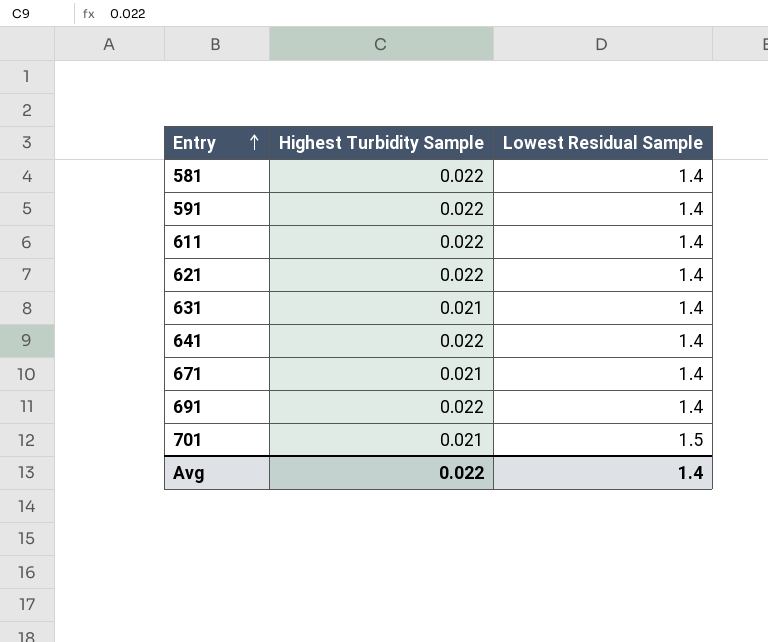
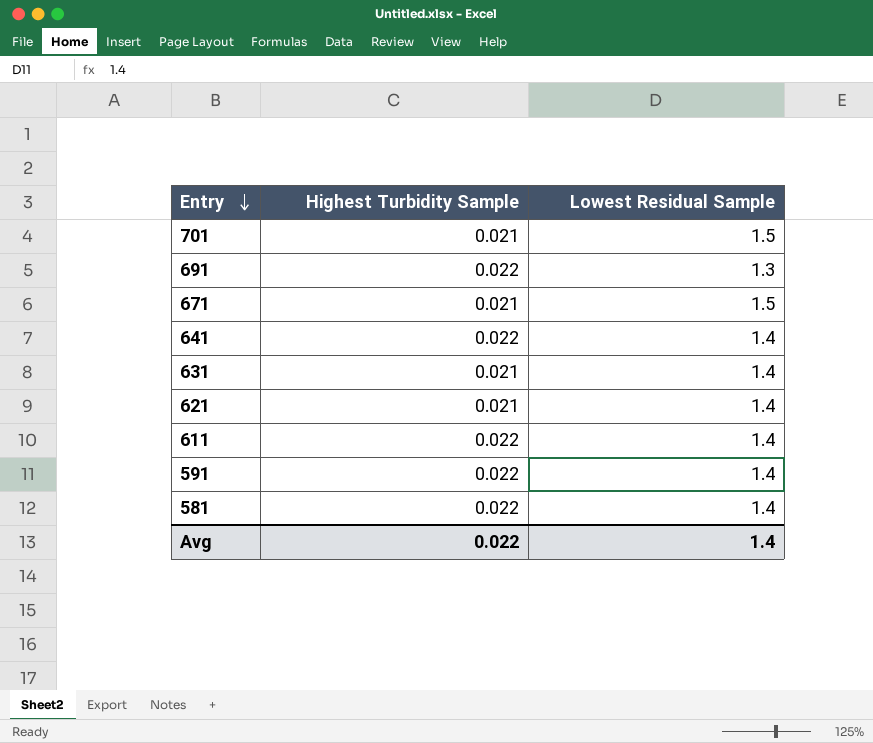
row order: Entry ascending -> Entry descending
691 | Lowest Residual Sample: 1.4 -> 1.3
671 | Lowest Residual Sample: 1.4 -> 1.5
621 | Highest Turbidity Sample: 0.022 -> 0.021

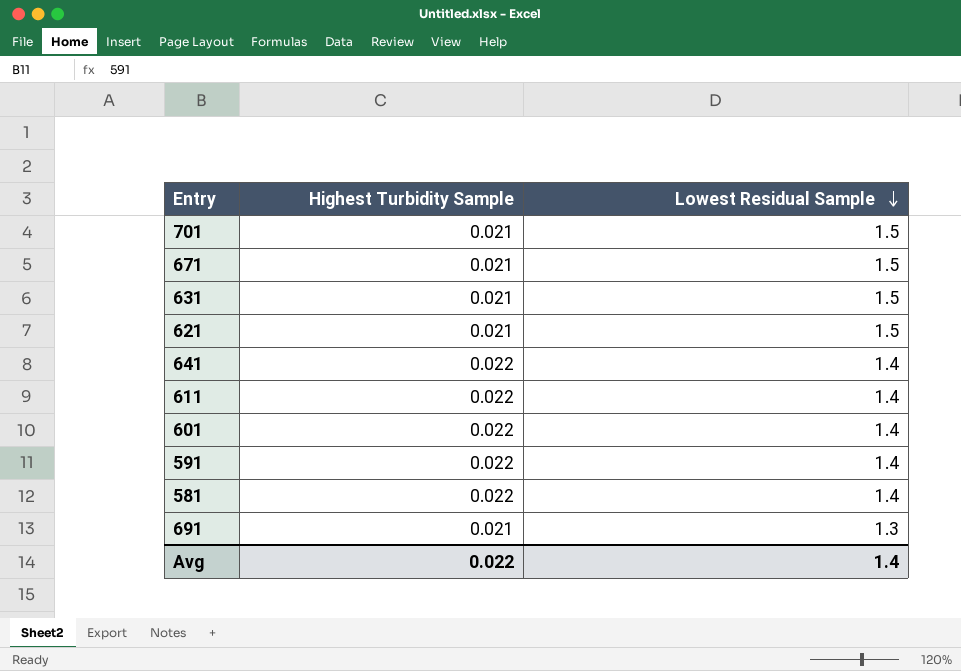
row order: Entry descending -> Lowest Residual Sample descending
631 | Lowest Residual Sample: 1.4 -> 1.5
621 | Lowest Residual Sample: 1.4 -> 1.5
row 601: none -> 0.022 | 1.4
691 | Highest Turbidity Sample: 0.022 -> 0.021

